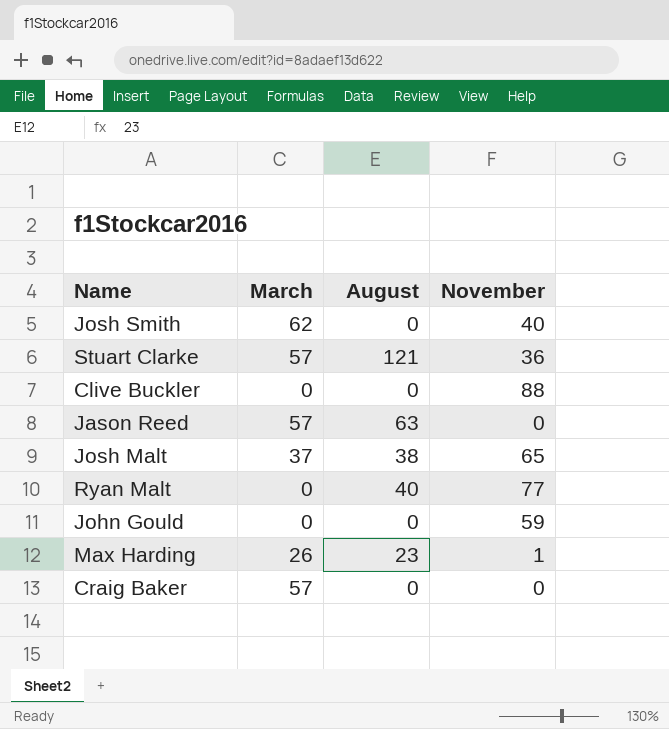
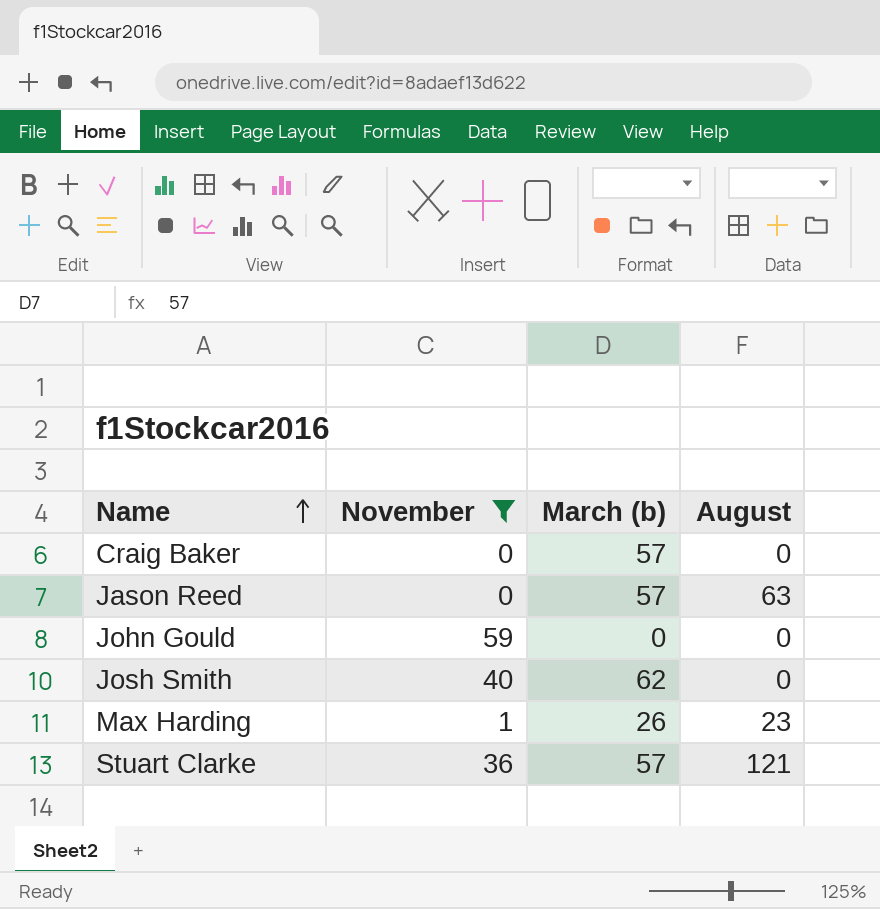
filter: none -> November <= 59
row order: none -> Name ascending
column November | position: 4 -> 2
column name: March -> March (b)

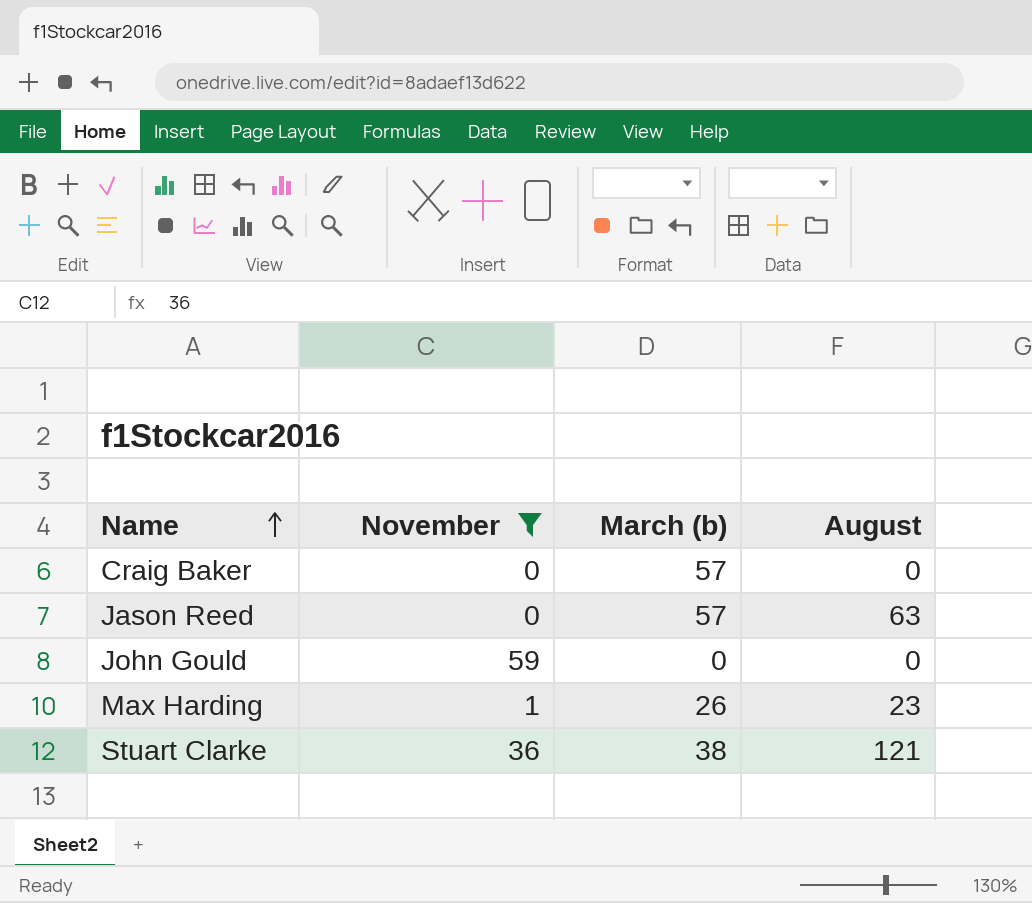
row Josh Smith: 40 | 62 | 0 -> none
Stuart Clarke | March (b): 57 -> 38

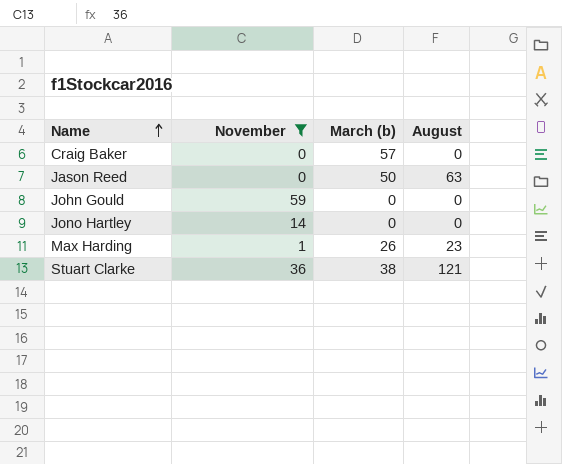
Jason Reed | March (b): 57 -> 50
row Jono Hartley: none -> 14 | 0 | 0

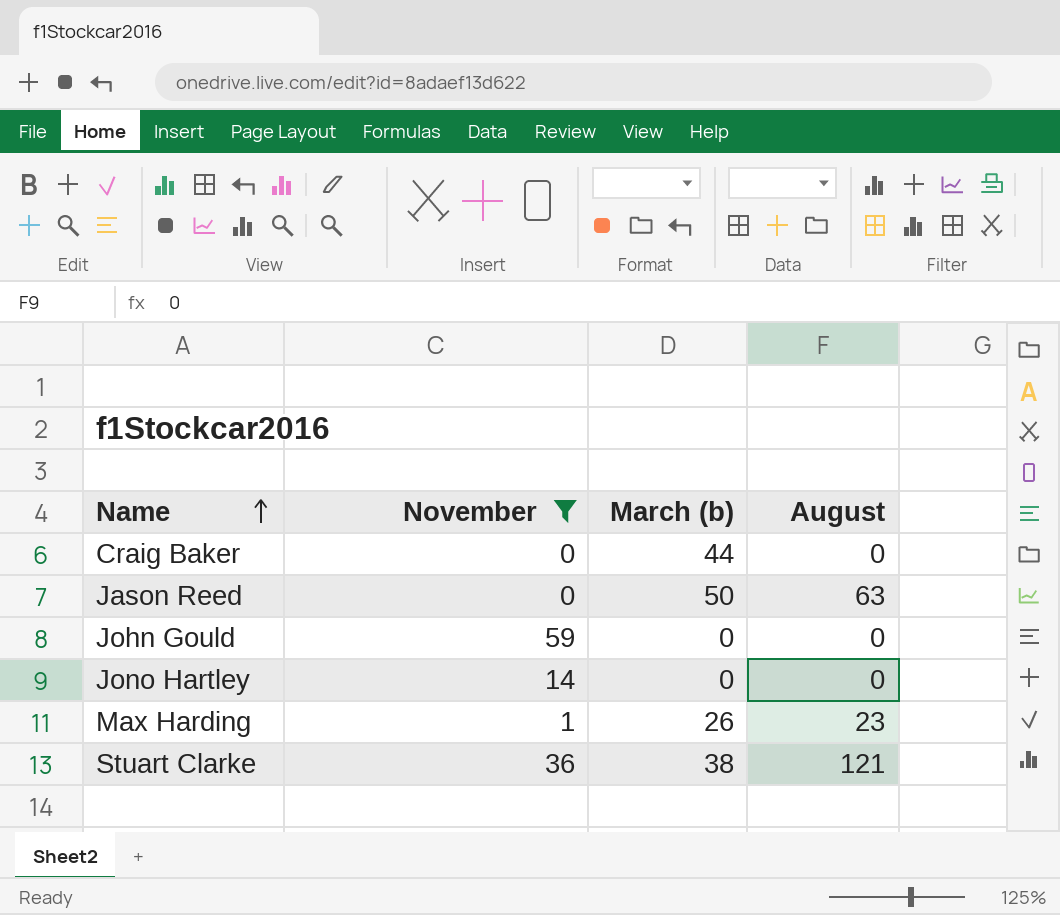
Craig Baker | March (b): 57 -> 44

